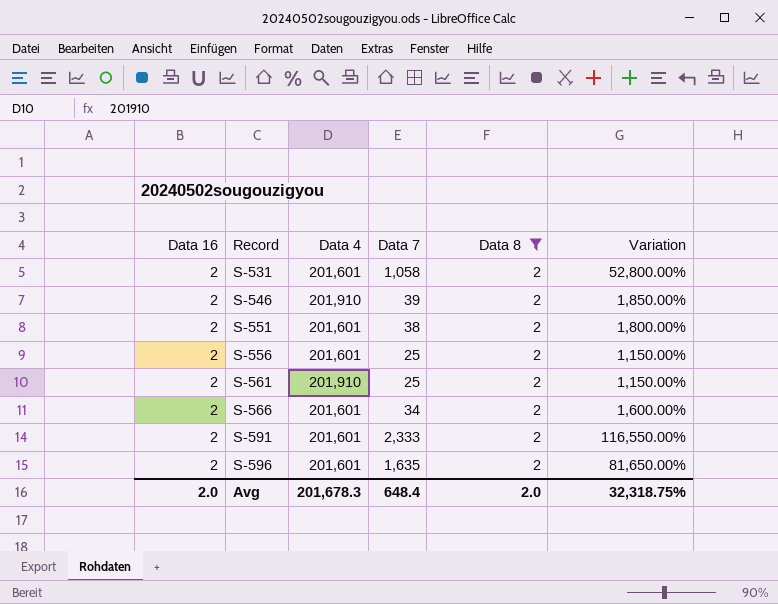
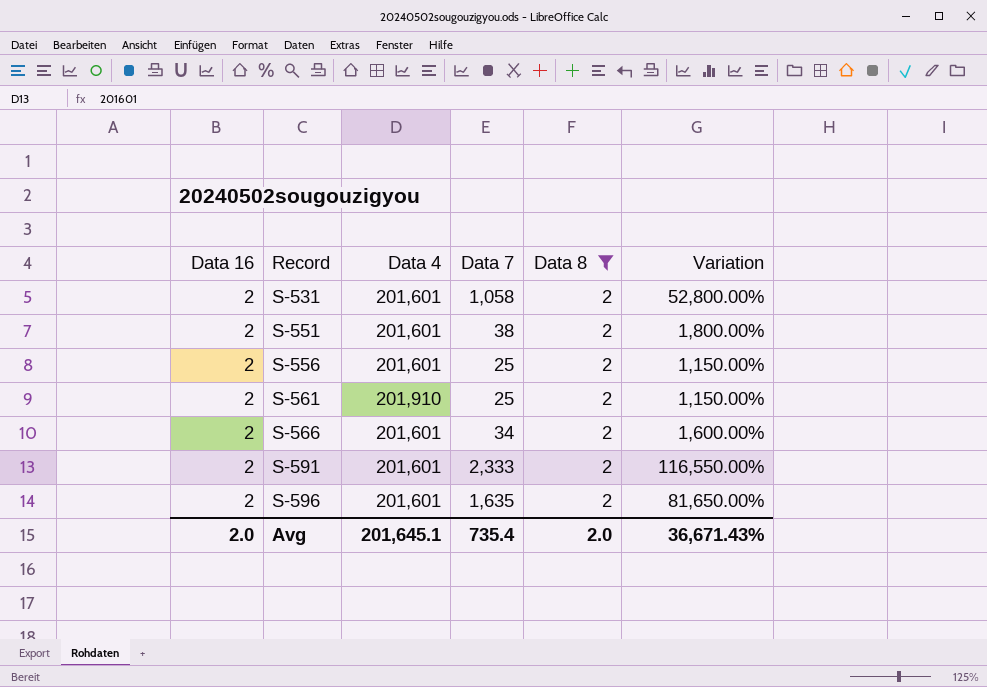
row S-546: 2 | 201,910 | 39 | 2 | 1,850.00% -> none
Avg | Data 4: 201,678.3 -> 201,645.1
Avg | Data 7: 648.4 -> 735.4
Avg | Variation: 32,318.75% -> 36,671.43%

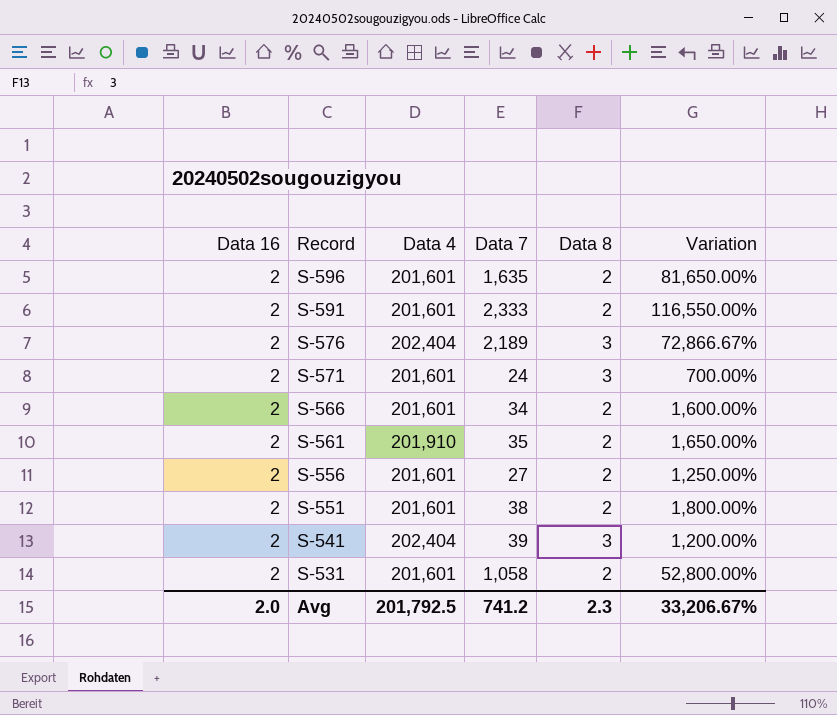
filter: Data 8 = 2 -> none
row order: Record ascending -> Record descending
S-561 | Data 7: 25 -> 35
S-561 | Variation: 1,150.00% -> 1,650.00%
S-556 | Data 7: 25 -> 27
S-556 | Variation: 1,150.00% -> 1,250.00%
Avg | Data 4: 201,645.1 -> 201,792.5
Avg | Data 7: 735.4 -> 741.2
Avg | Data 8: 2.0 -> 2.3
Avg | Variation: 36,671.43% -> 33,206.67%

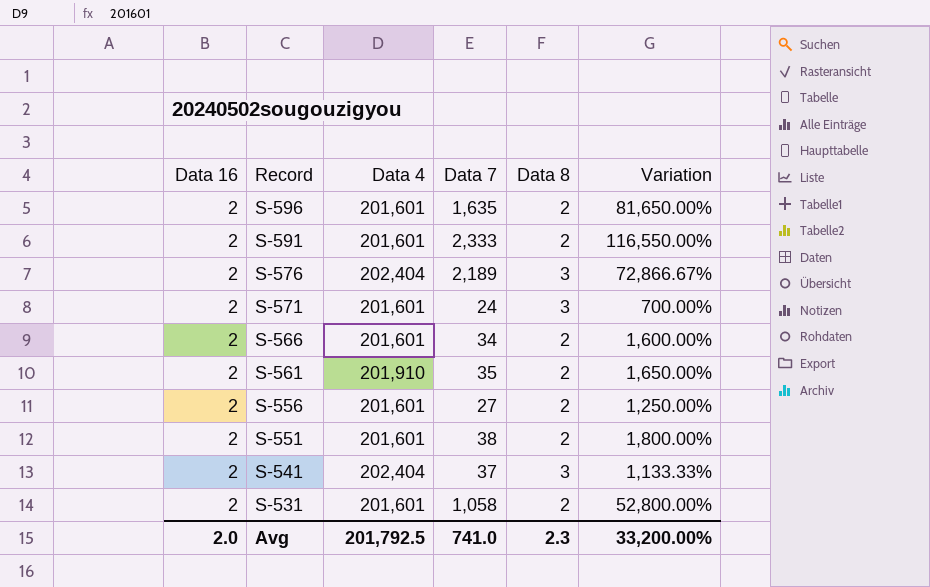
S-541 | Data 7: 39 -> 37
S-541 | Variation: 1,200.00% -> 1,133.33%
Avg | Data 7: 741.2 -> 741.0
Avg | Variation: 33,206.67% -> 33,200.00%

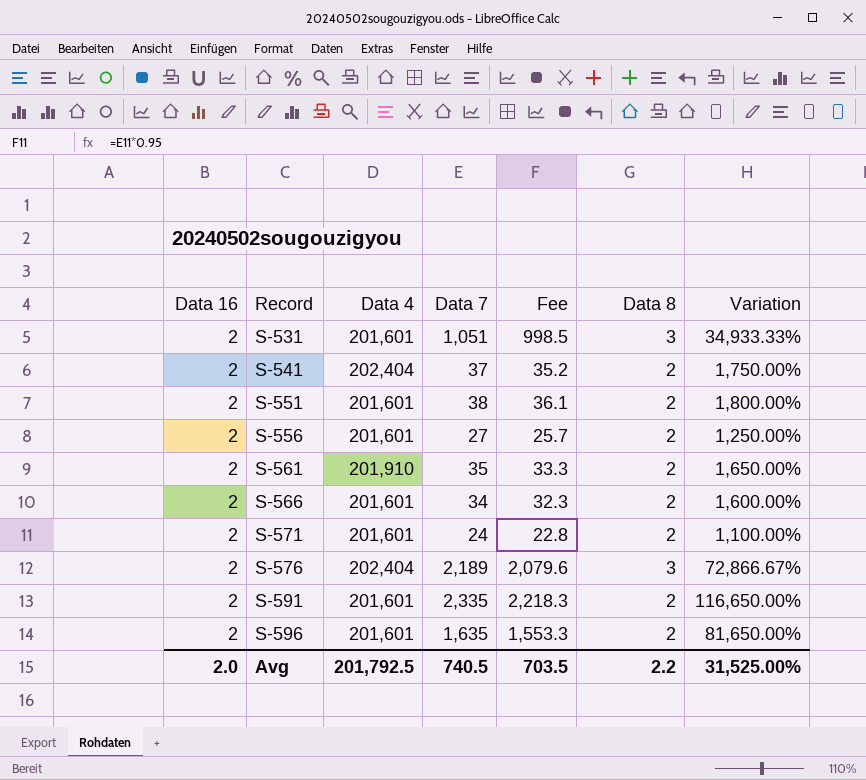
row order: Record descending -> Record ascending
column Fee | formula: none -> [Data 7] * 0.95
S-531 | Data 7: 1,058 -> 1,051
S-531 | Data 8: 2 -> 3
S-531 | Variation: 52,800.00% -> 34,933.33%
S-541 | Data 8: 3 -> 2
S-541 | Variation: 1,133.33% -> 1,750.00%
S-571 | Data 8: 3 -> 2
S-571 | Variation: 700.00% -> 1,100.00%
S-591 | Data 7: 2,333 -> 2,335
S-591 | Variation: 116,550.00% -> 116,650.00%
Avg | Data 7: 741.0 -> 740.5
Avg | Data 8: 2.3 -> 2.2
Avg | Variation: 33,200.00% -> 31,525.00%

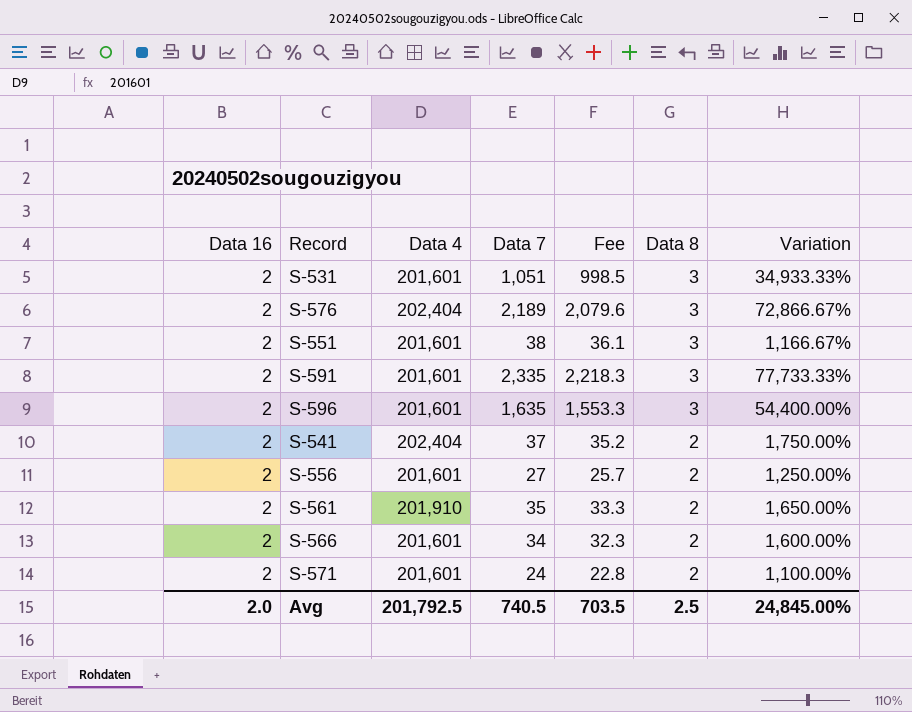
row order: Record ascending -> Data 8 descending
S-551 | Data 8: 2 -> 3
S-551 | Variation: 1,800.00% -> 1,166.67%
S-591 | Data 8: 2 -> 3
S-591 | Variation: 116,650.00% -> 77,733.33%
S-596 | Data 8: 2 -> 3
S-596 | Variation: 81,650.00% -> 54,400.00%
Avg | Data 8: 2.2 -> 2.5
Avg | Variation: 31,525.00% -> 24,845.00%

